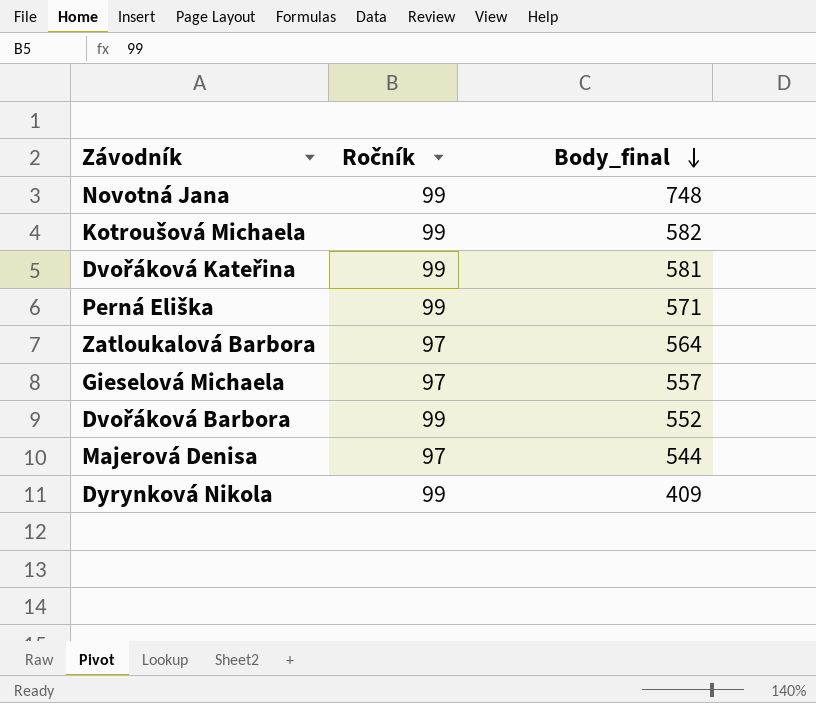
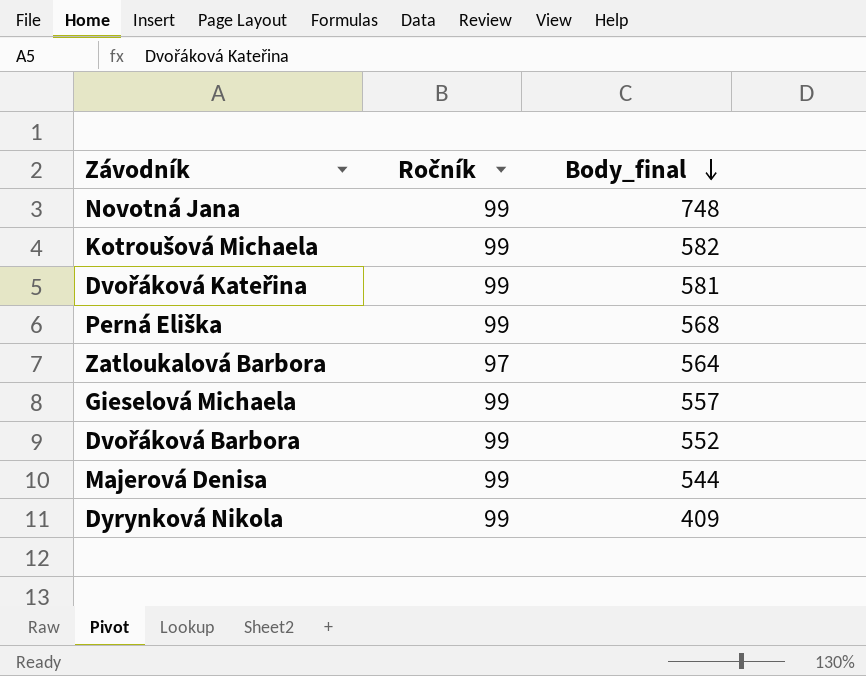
Perná Eliška | Body_final: 571 -> 568
Gieselová Michaela | Ročník: 97 -> 99
Majerová Denisa | Ročník: 97 -> 99

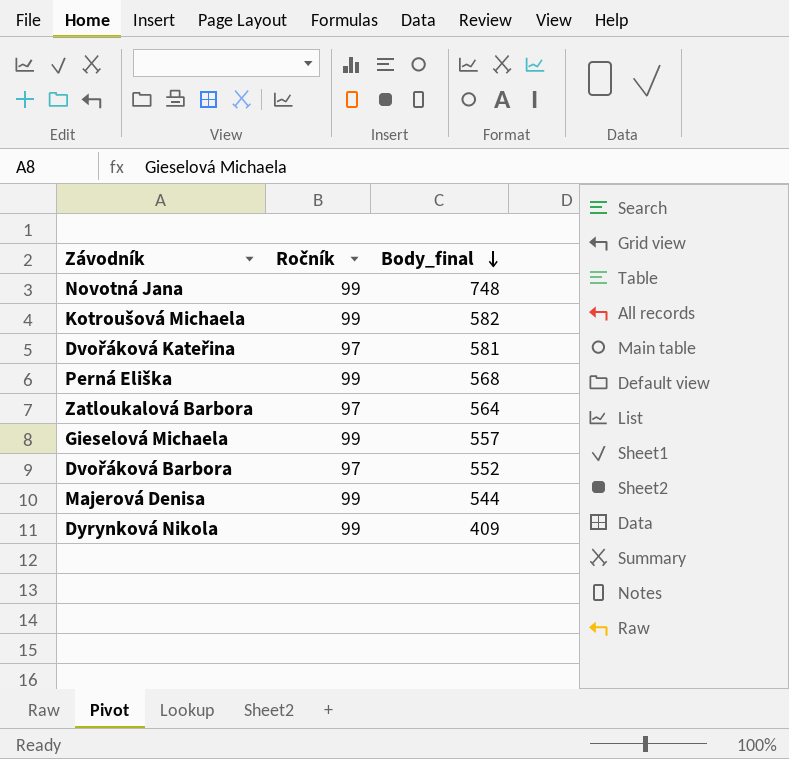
Dvořáková Kateřina | Ročník: 99 -> 97
Dvořáková Barbora | Ročník: 99 -> 97

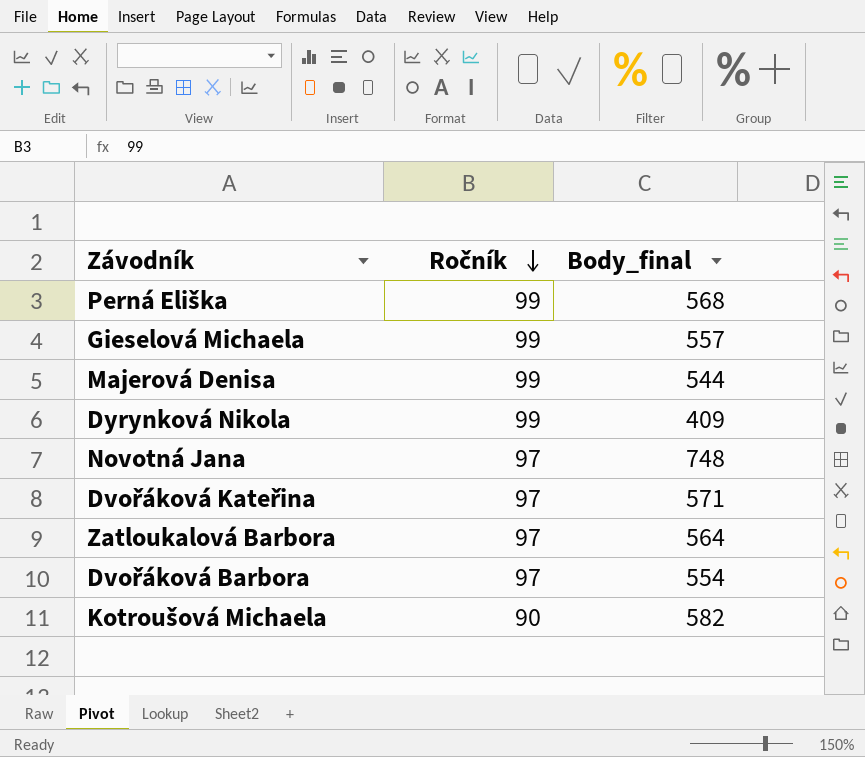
row order: Body_final descending -> Ročník descending
Novotná Jana | Ročník: 99 -> 97
Dvořáková Kateřina | Body_final: 581 -> 571
Dvořáková Barbora | Body_final: 552 -> 554
Kotroušová Michaela | Ročník: 99 -> 90

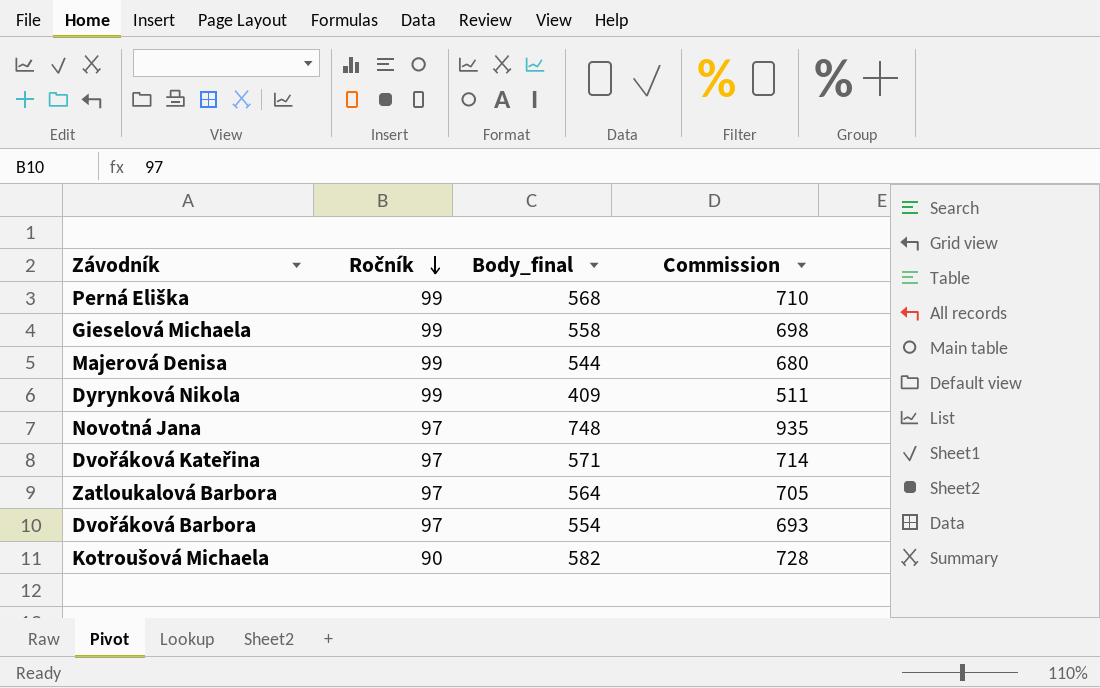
column Commission | formula: none -> [Body_final] * 1.25
Gieselová Michaela | Body_final: 557 -> 558

